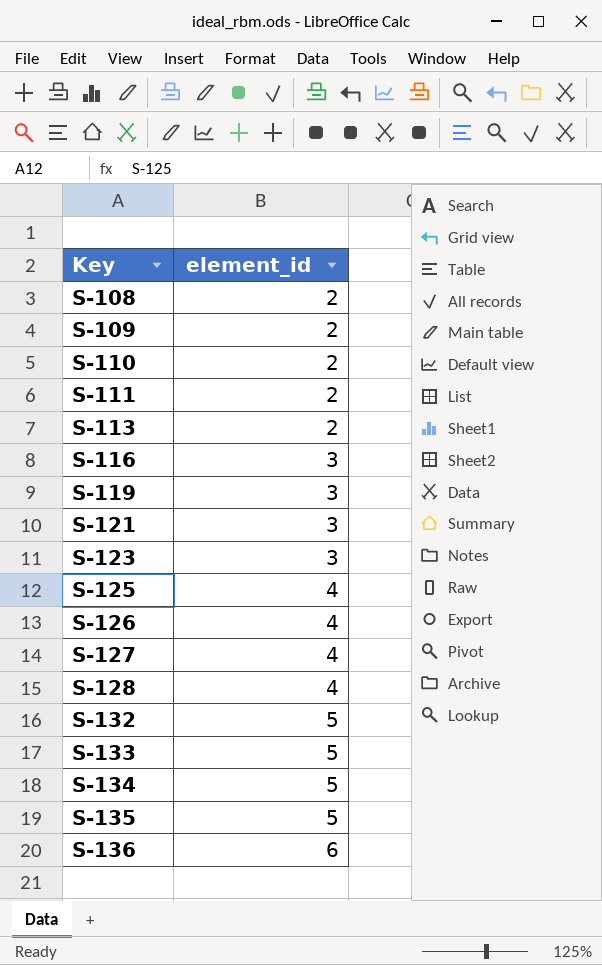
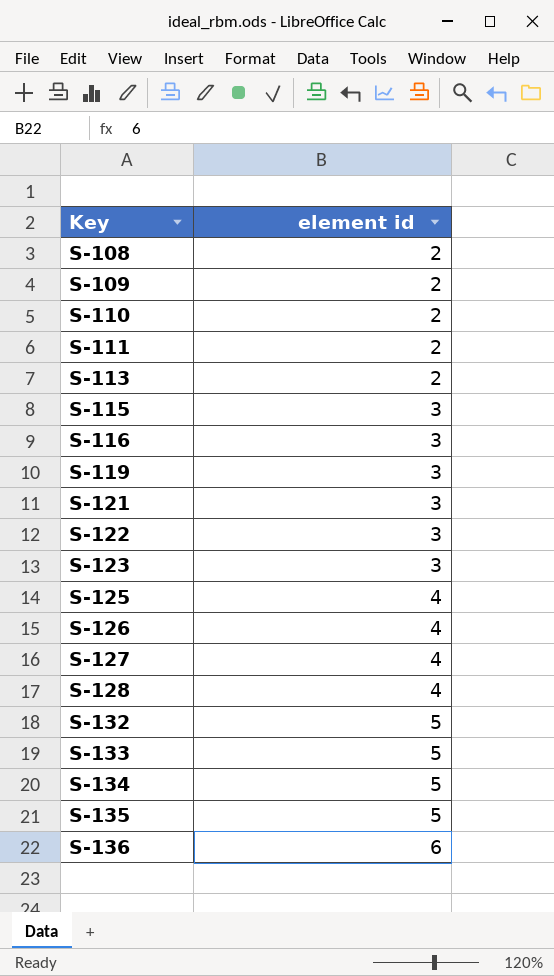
column name: element_id -> element id
row S-115: none -> 3
row S-122: none -> 3

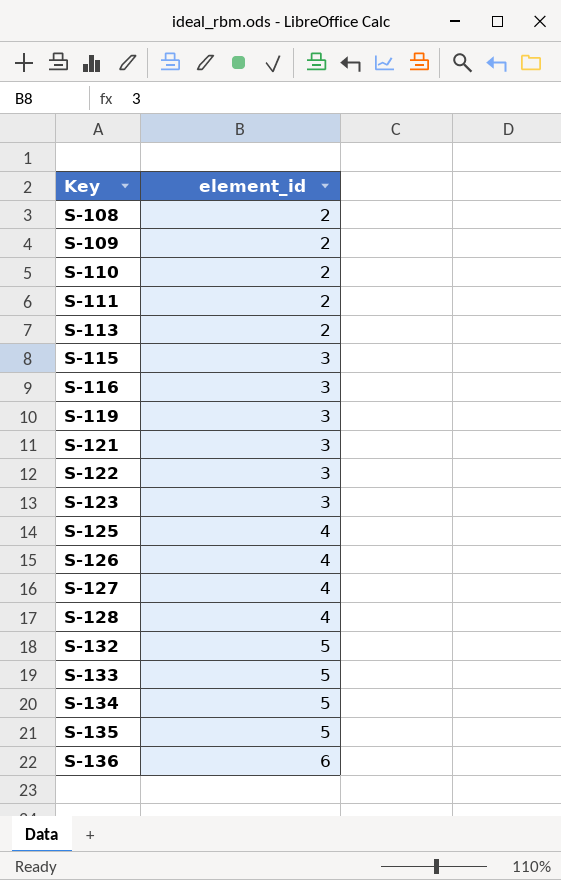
column name: element id -> element_id

